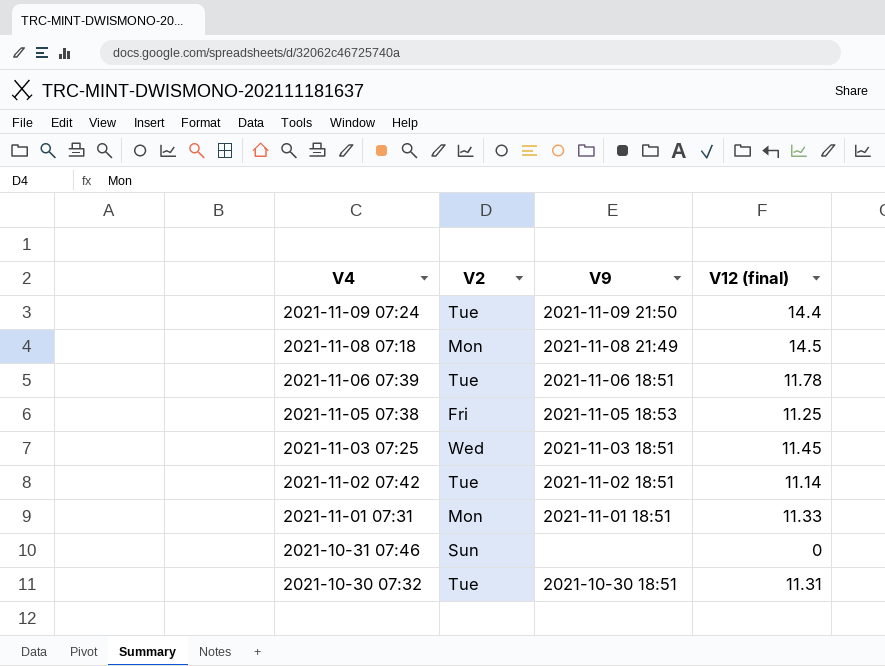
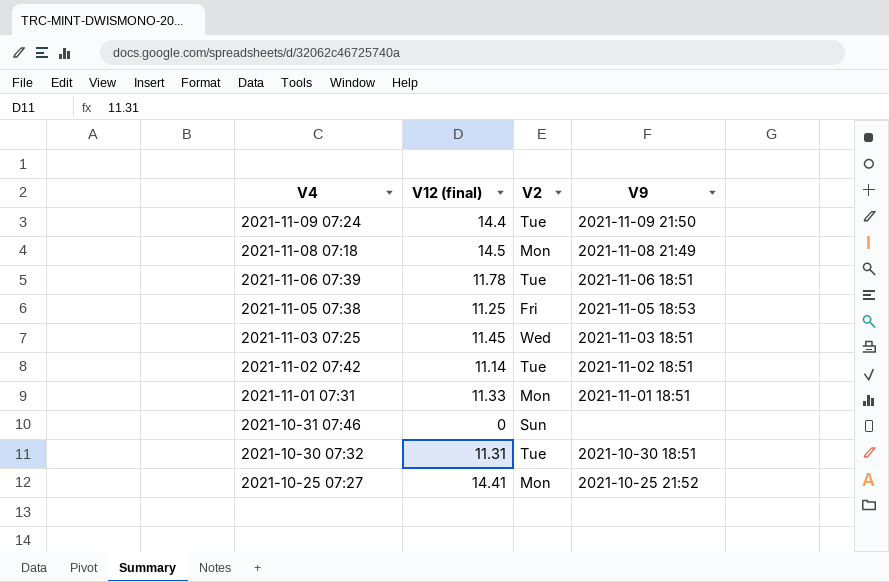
column V12 (final) | position: 4 -> 2
row 2021-10-25 07:27: none -> 14.41 | Mon | 2021-10-25 21:52

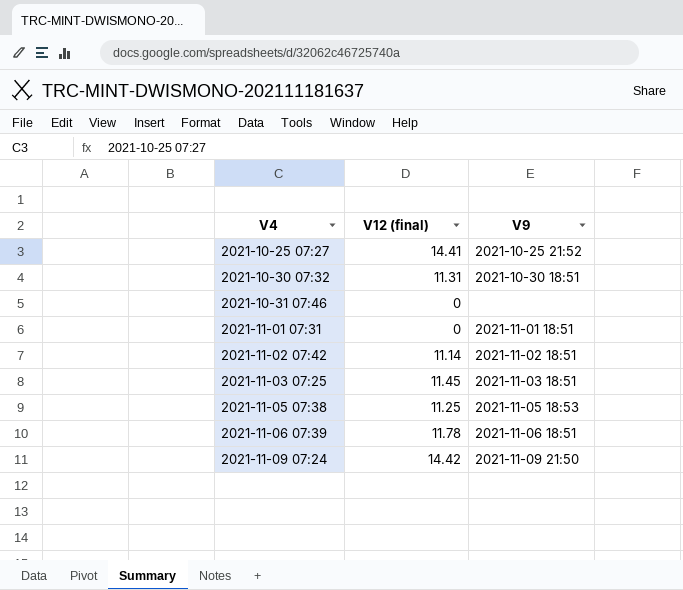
row order: V4 descending -> V4 ascending
column V2 | position: 3 -> none
row 2021-11-08 07:18: 14.5 | Mon | 2021-11-08 21:49 -> none
2021-11-01 07:31 | V12 (final): 11.33 -> 0
2021-11-09 07:24 | V12 (final): 14.4 -> 14.42

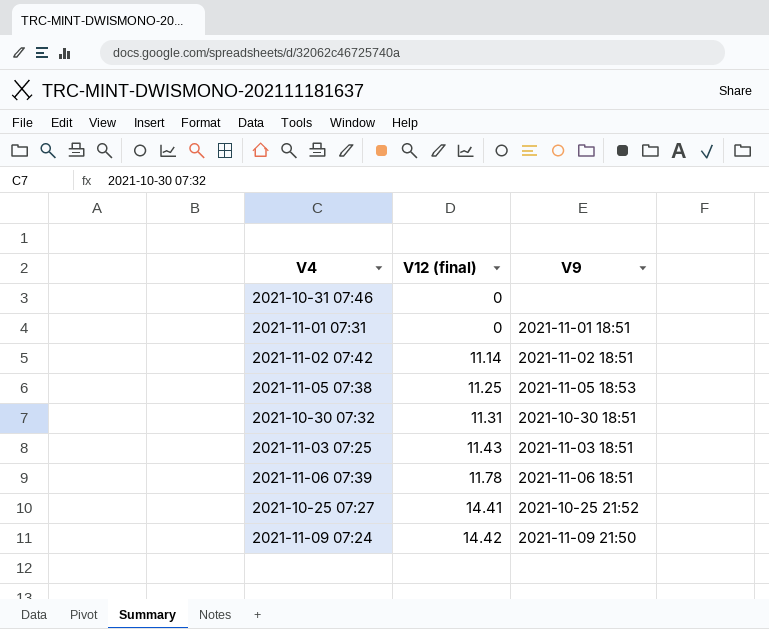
row order: V4 ascending -> V12 (final) ascending
2021-11-03 07:25 | V12 (final): 11.45 -> 11.43

